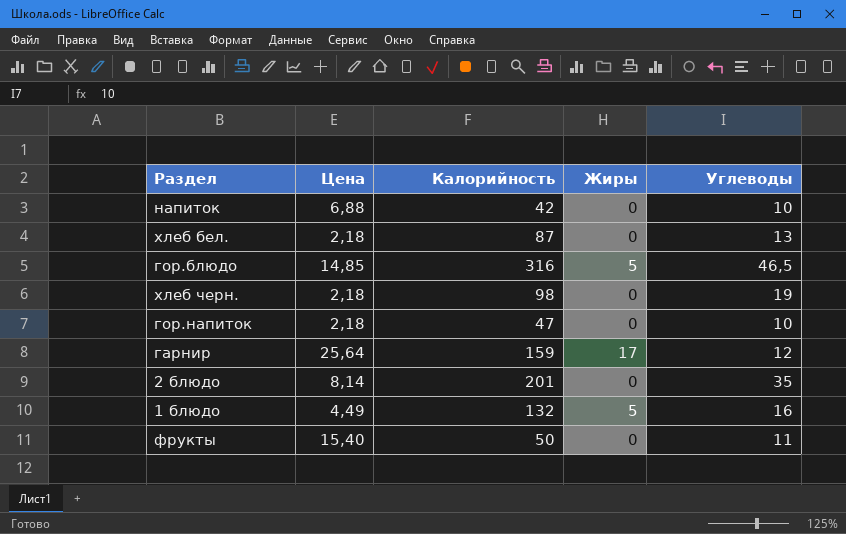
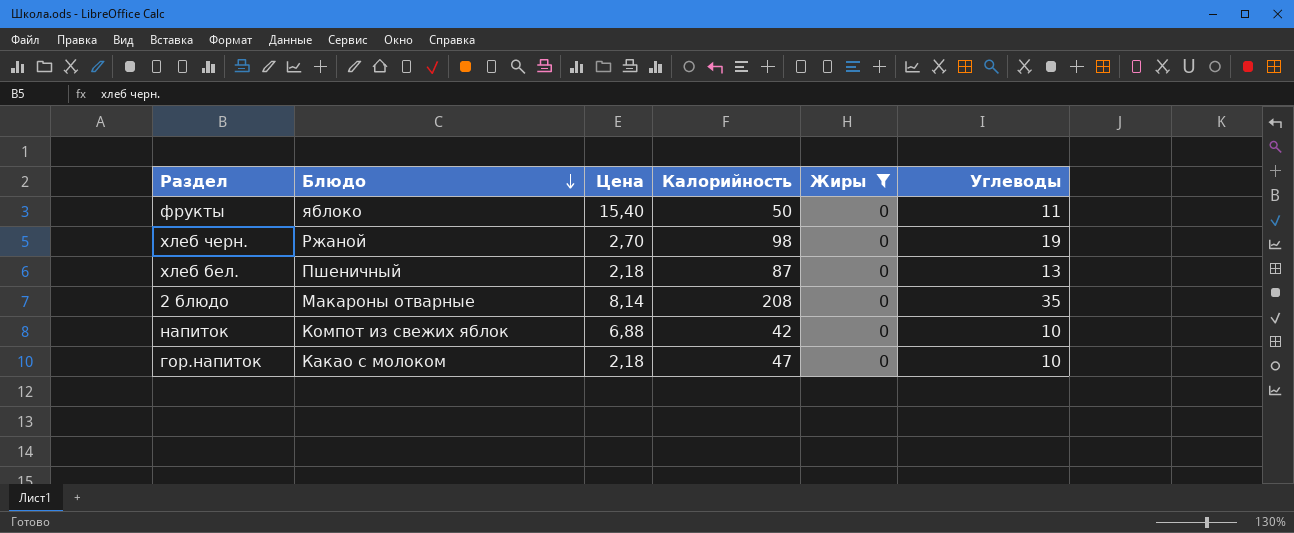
filter: none -> Жиры = 0
row order: none -> Блюдо descending
column Блюдо | position: none -> 2
хлеб черн. | Цена: 2,18 -> 2,70
2 блюдо | Калорийность: 201 -> 208

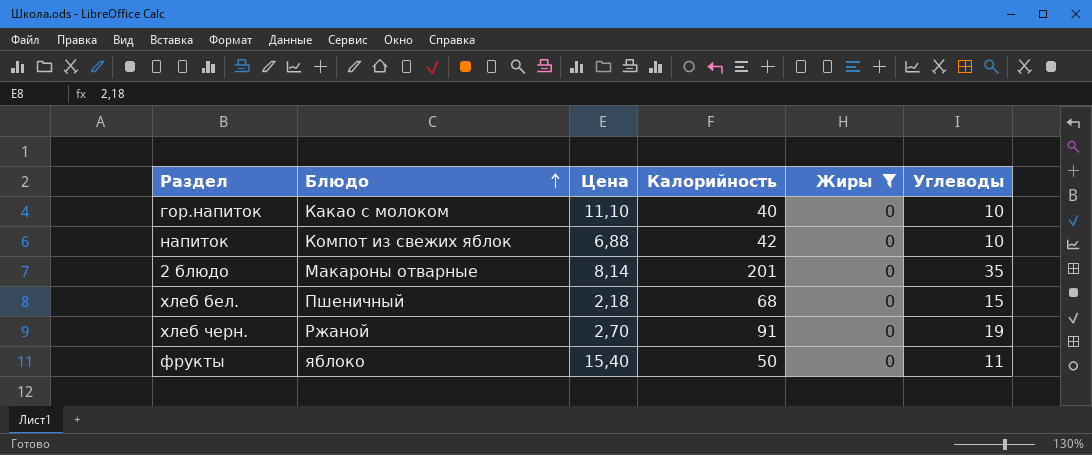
row order: Блюдо descending -> Блюдо ascending
гор.напиток | Цена: 2,18 -> 11,10
гор.напиток | Калорийность: 47 -> 40
2 блюдо | Калорийность: 208 -> 201
хлеб бел. | Калорийность: 87 -> 68
хлеб бел. | Углеводы: 13 -> 15
хлеб черн. | Калорийность: 98 -> 91

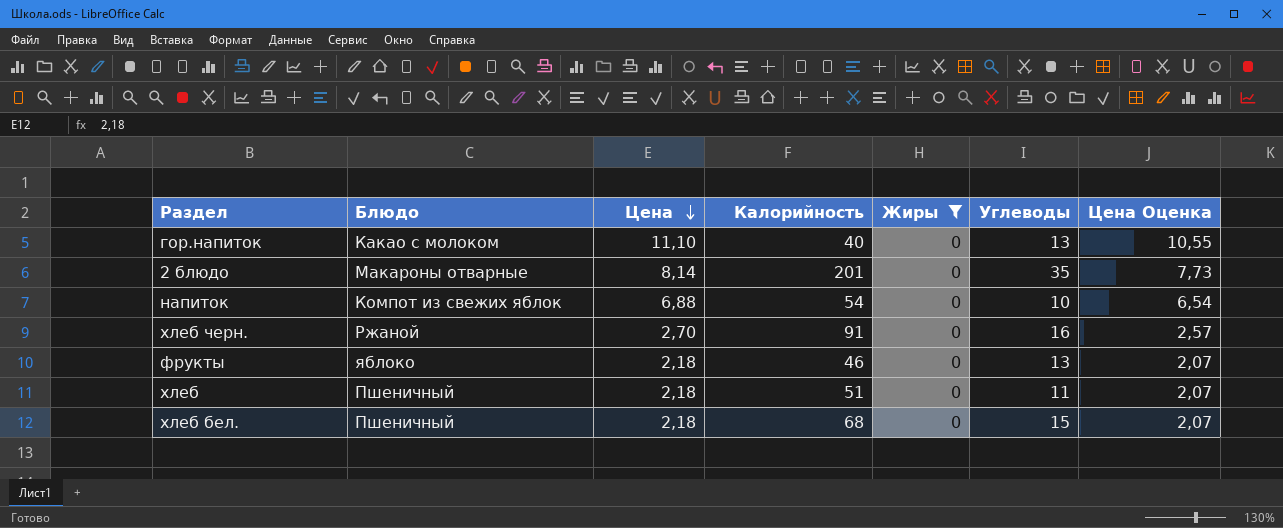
row order: Блюдо ascending -> Цена descending
column Цена Оценка | formula: none -> [Цена] * 0,95
гор.напиток | Углеводы: 10 -> 13
напиток | Калорийность: 42 -> 54
хлеб черн. | Углеводы: 19 -> 16
фрукты | Цена: 15,40 -> 2,18
фрукты | Калорийность: 50 -> 46
фрукты | Углеводы: 11 -> 13
row хлеб: none -> Пшеничный | 2,18 | 51 | 0 | 11 | 2,07

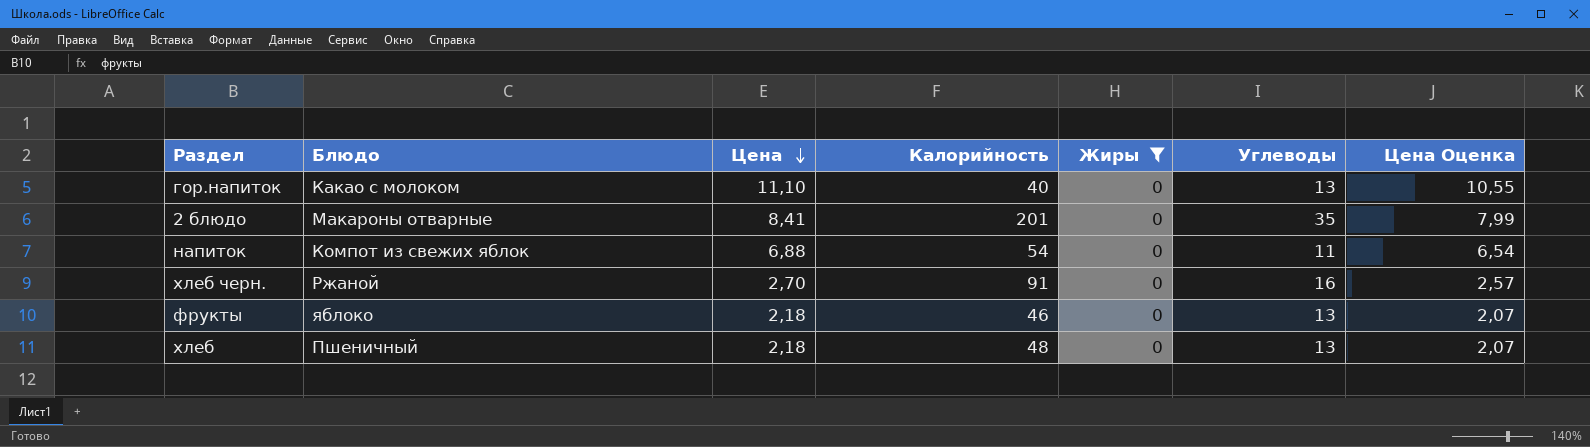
row хлеб бел.: Пшеничный | 2,18 | 68 | 0 | 15 | 2,07 -> none
2 блюдо | Цена: 8,14 -> 8,41
2 блюдо | Цена Оценка: 7,73 -> 7,99
напиток | Углеводы: 10 -> 11
хлеб | Калорийность: 51 -> 48
хлеб | Углеводы: 11 -> 13

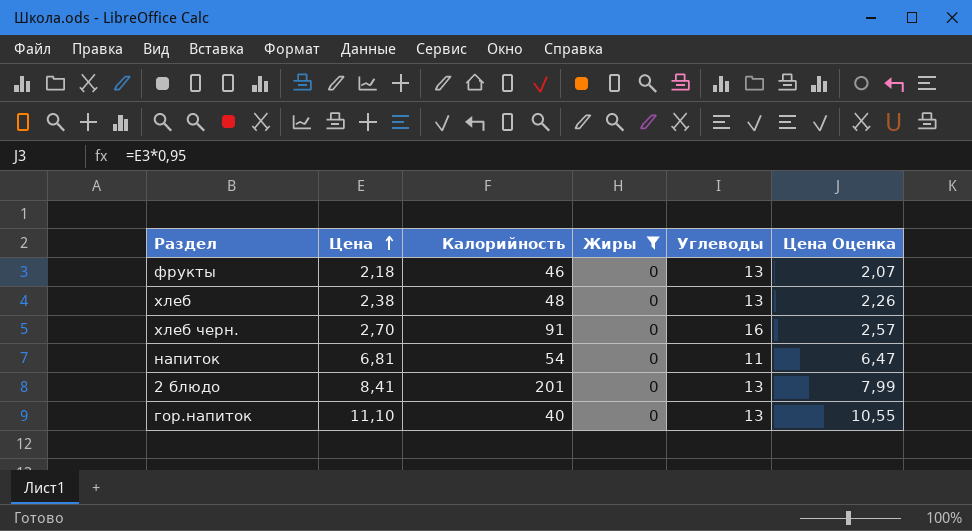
row order: Цена descending -> Цена ascending
column Блюдо | position: 2 -> none
хлеб | Цена: 2,18 -> 2,38
хлеб | Цена Оценка: 2,07 -> 2,26
напиток | Цена: 6,88 -> 6,81
напиток | Цена Оценка: 6,54 -> 6,47
2 блюдо | Углеводы: 35 -> 13

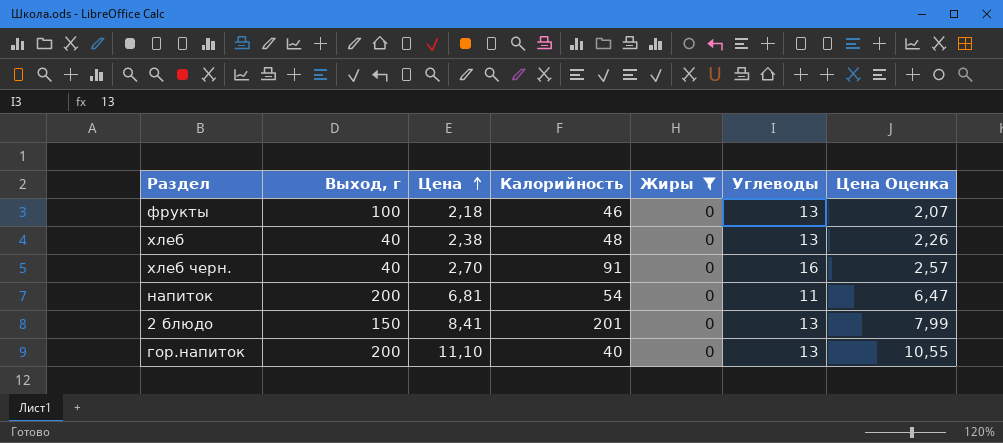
column Выход, г | position: none -> 2

